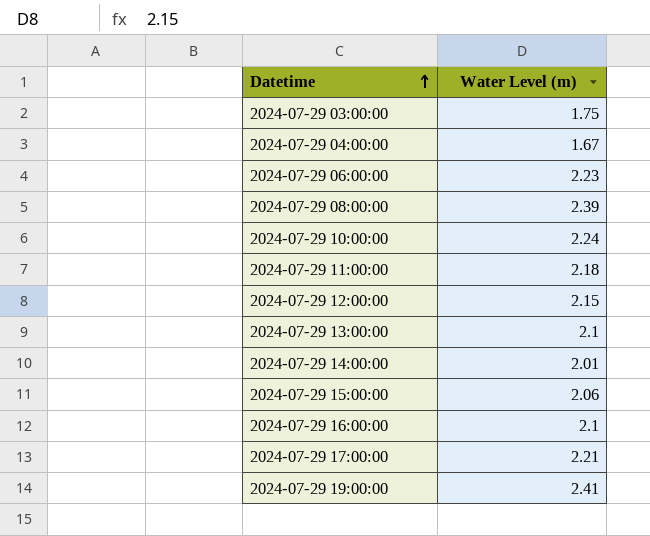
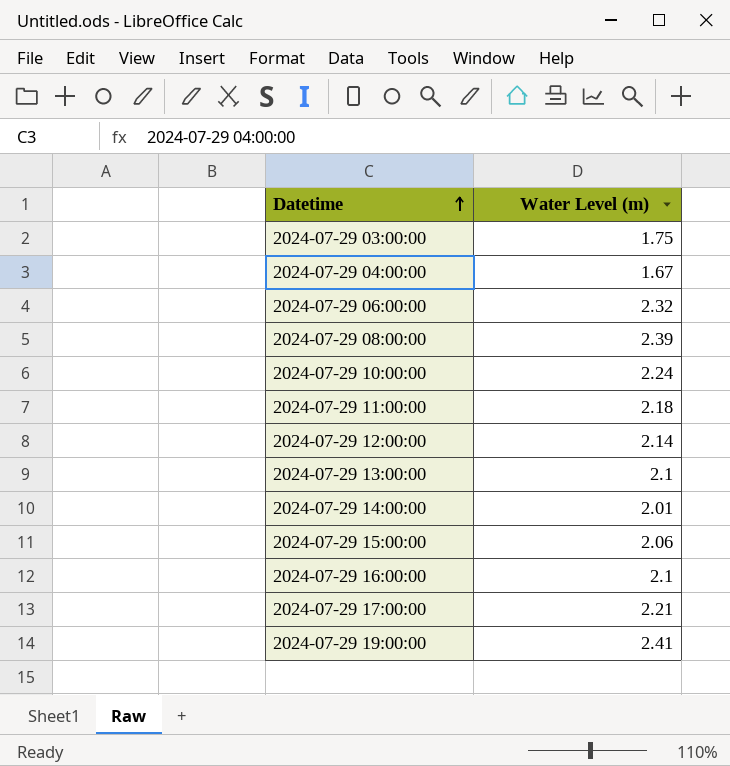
2024-07-29 06:00:00 | Water Level (m): 2.23 -> 2.32
2024-07-29 12:00:00 | Water Level (m): 2.15 -> 2.14

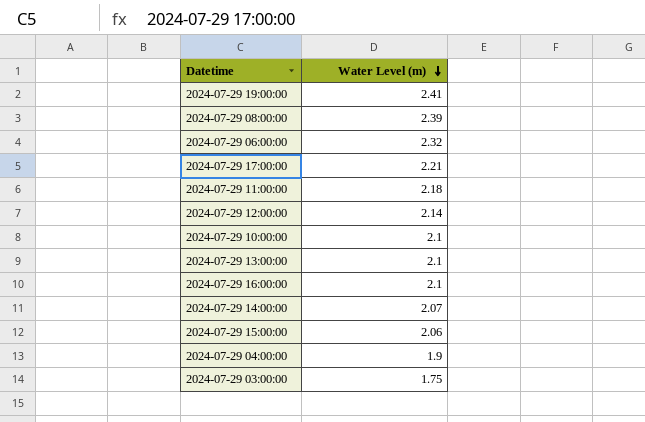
row order: Datetime ascending -> Water Level (m) descending
2024-07-29 10:00:00 | Water Level (m): 2.24 -> 2.1
2024-07-29 14:00:00 | Water Level (m): 2.01 -> 2.07
2024-07-29 04:00:00 | Water Level (m): 1.67 -> 1.9

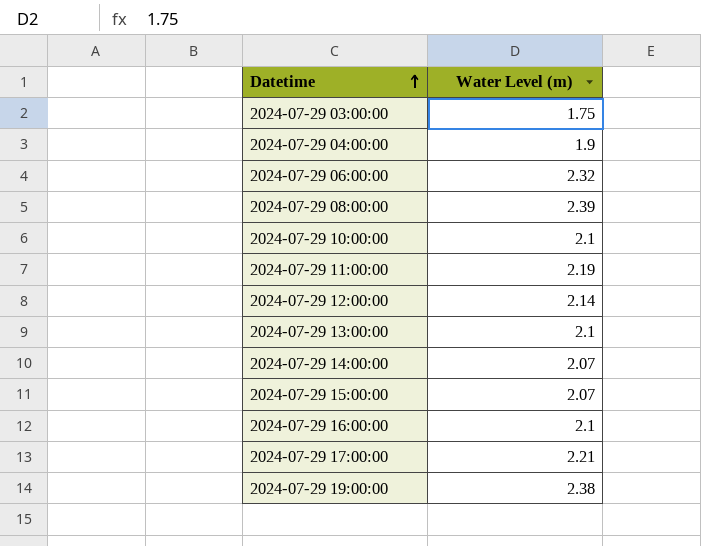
row order: Water Level (m) descending -> Datetime ascending
2024-07-29 11:00:00 | Water Level (m): 2.18 -> 2.19
2024-07-29 15:00:00 | Water Level (m): 2.06 -> 2.07
2024-07-29 19:00:00 | Water Level (m): 2.41 -> 2.38

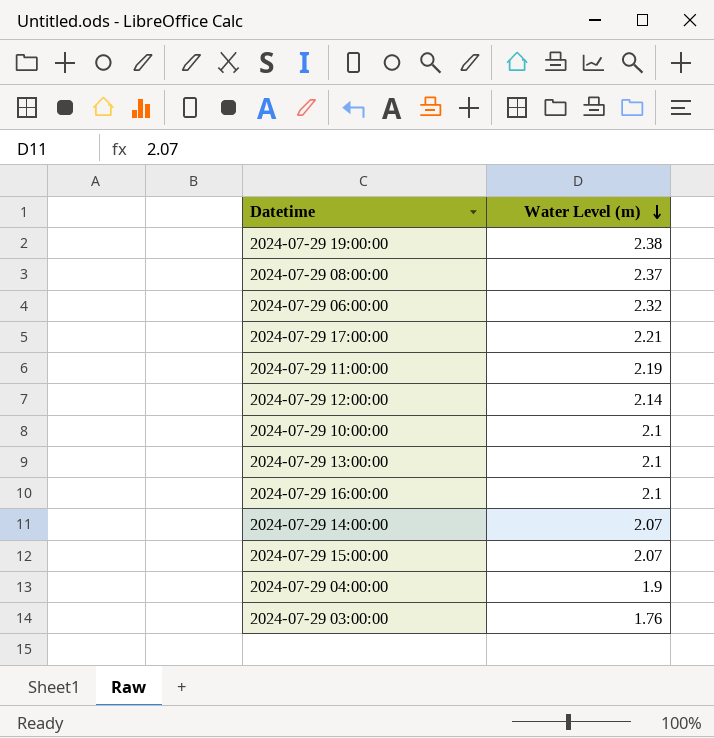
row order: Datetime ascending -> Water Level (m) descending
2024-07-29 08:00:00 | Water Level (m): 2.39 -> 2.37
2024-07-29 03:00:00 | Water Level (m): 1.75 -> 1.76

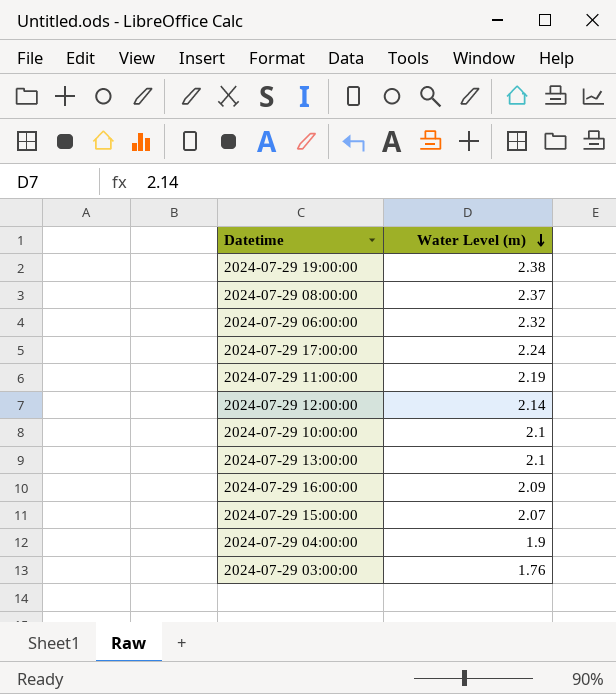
row 2024-07-29 14:00:00: 2.07 -> none
2024-07-29 17:00:00 | Water Level (m): 2.21 -> 2.24
2024-07-29 16:00:00 | Water Level (m): 2.1 -> 2.09

